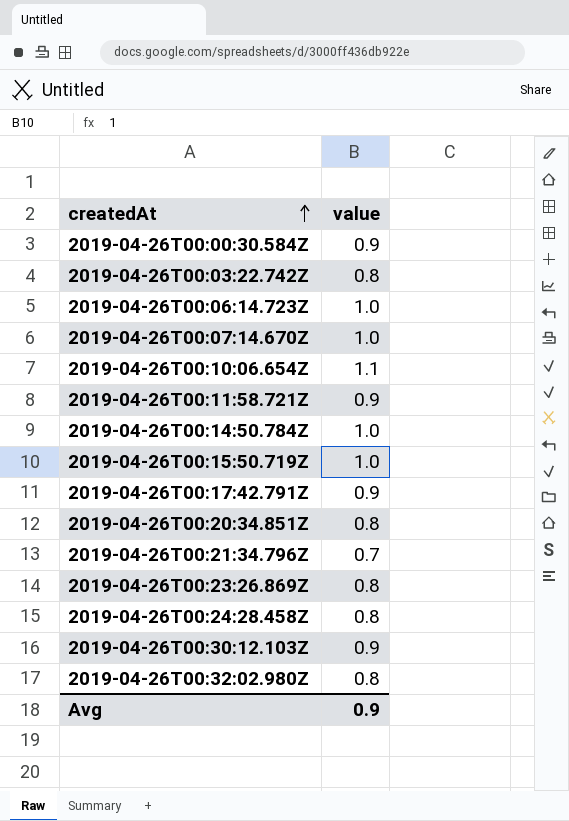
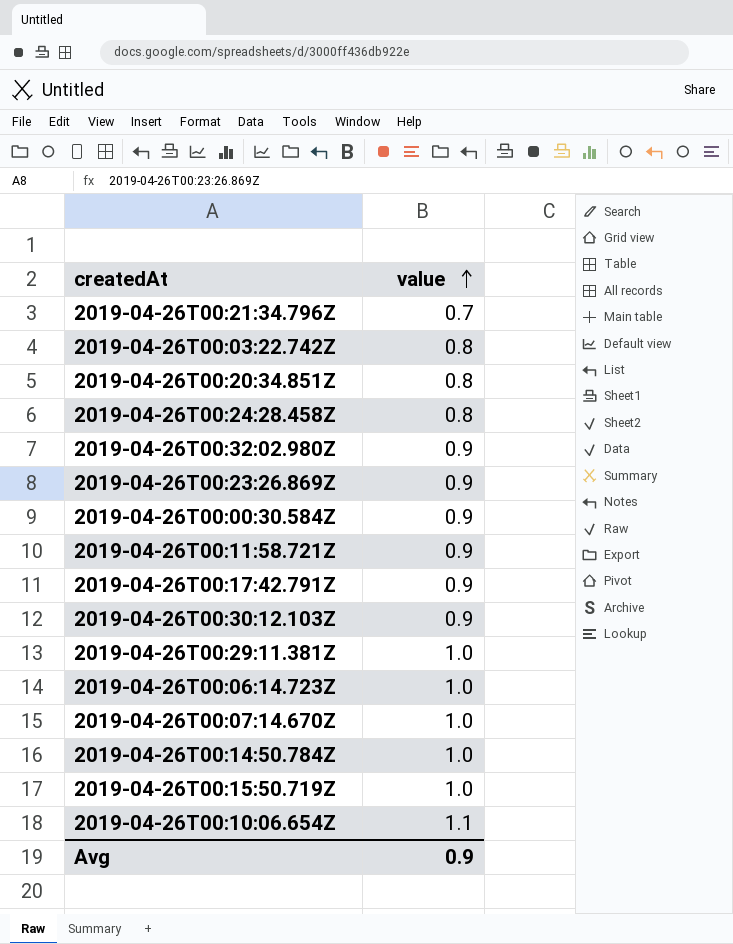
row order: createdAt ascending -> value ascending
2019-04-26T00:32:02.980Z | value: 0.8 -> 0.9
2019-04-26T00:23:26.869Z | value: 0.8 -> 0.9
row 2019-04-26T00:29:11.381Z: none -> 1.0

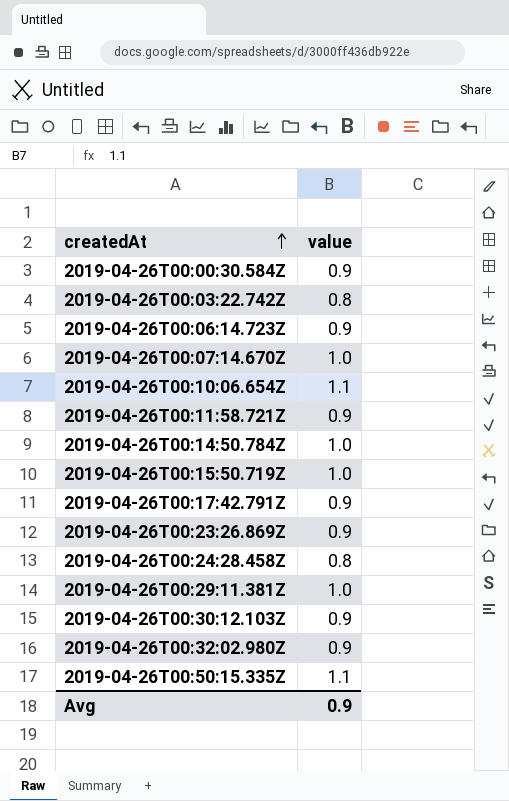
row order: value ascending -> createdAt ascending
row 2019-04-26T00:21:34.796Z: 0.7 -> none
row 2019-04-26T00:20:34.851Z: 0.8 -> none
2019-04-26T00:06:14.723Z | value: 1.0 -> 0.9
row 2019-04-26T00:50:15.335Z: none -> 1.1

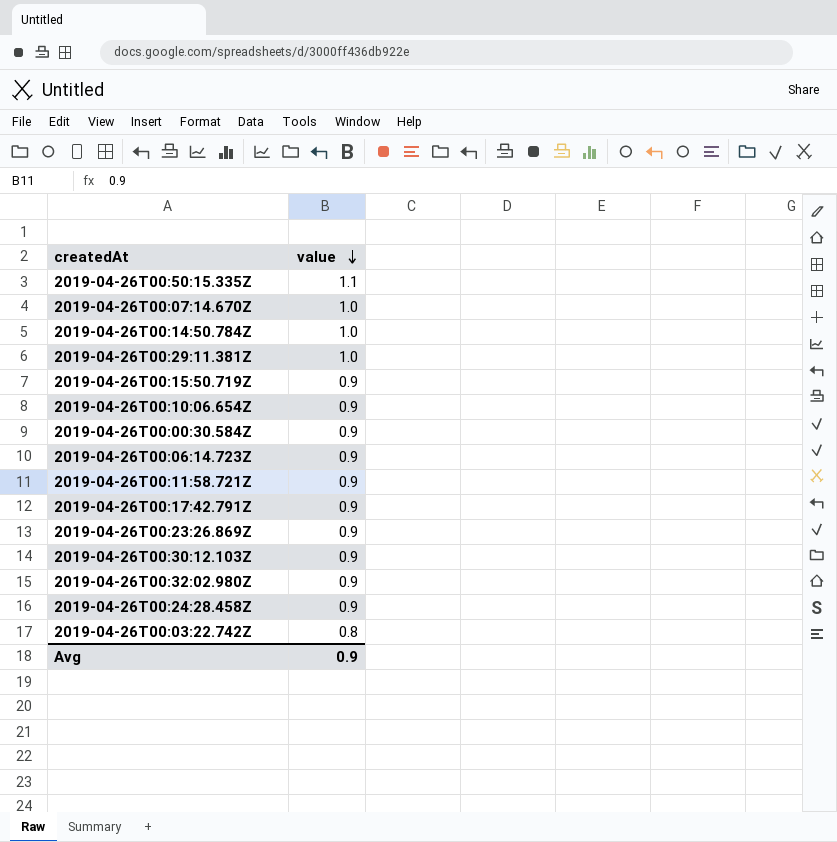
row order: createdAt ascending -> value descending
2019-04-26T00:15:50.719Z | value: 1.0 -> 0.9
2019-04-26T00:10:06.654Z | value: 1.1 -> 0.9
2019-04-26T00:24:28.458Z | value: 0.8 -> 0.9

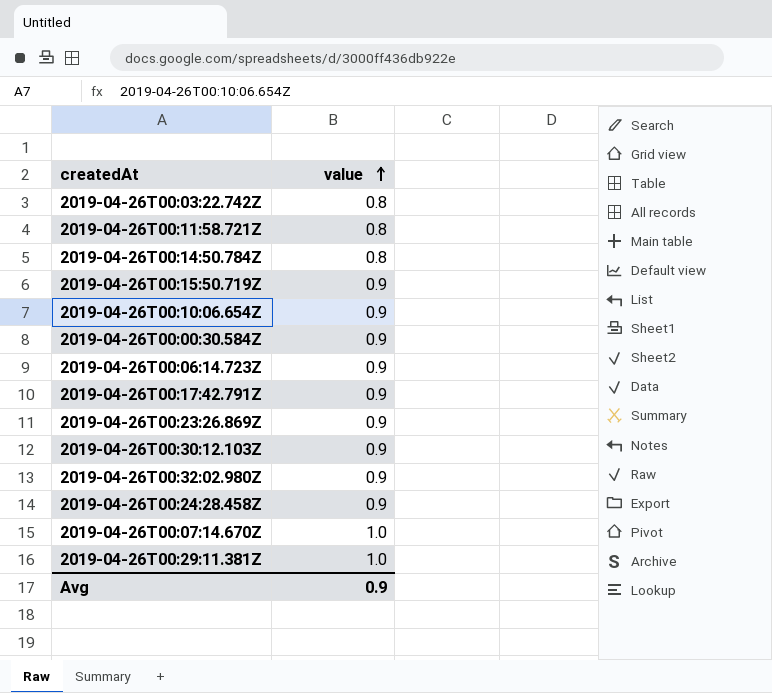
row order: value descending -> value ascending
row 2019-04-26T00:50:15.335Z: 1.1 -> none
2019-04-26T00:11:58.721Z | value: 0.9 -> 0.8
2019-04-26T00:14:50.784Z | value: 1.0 -> 0.8

